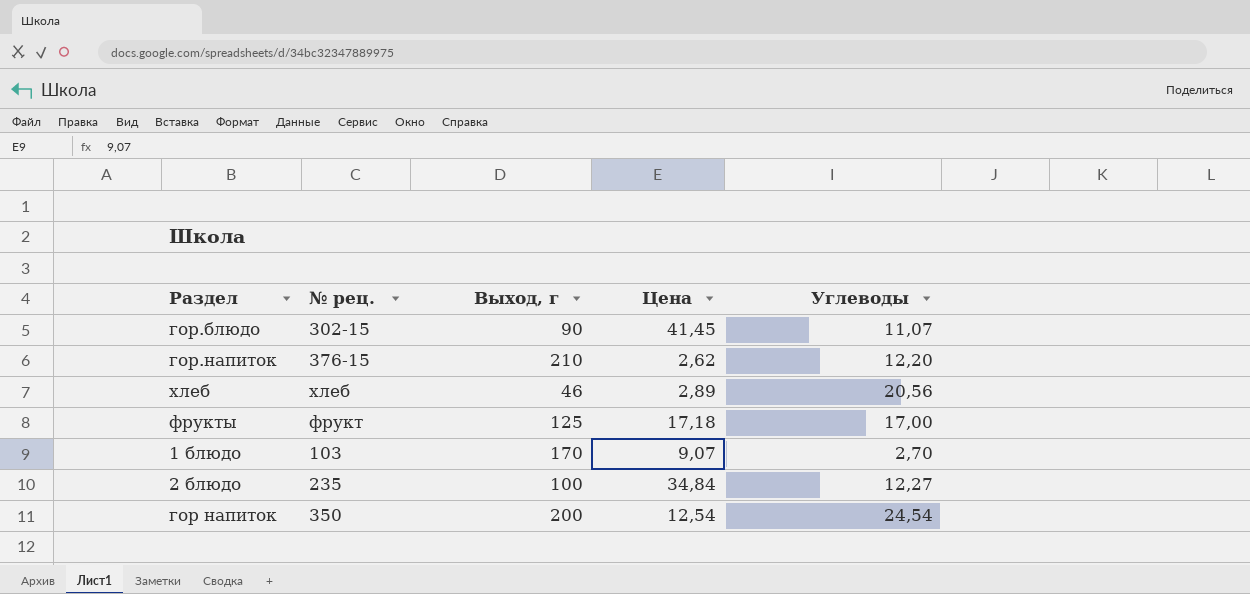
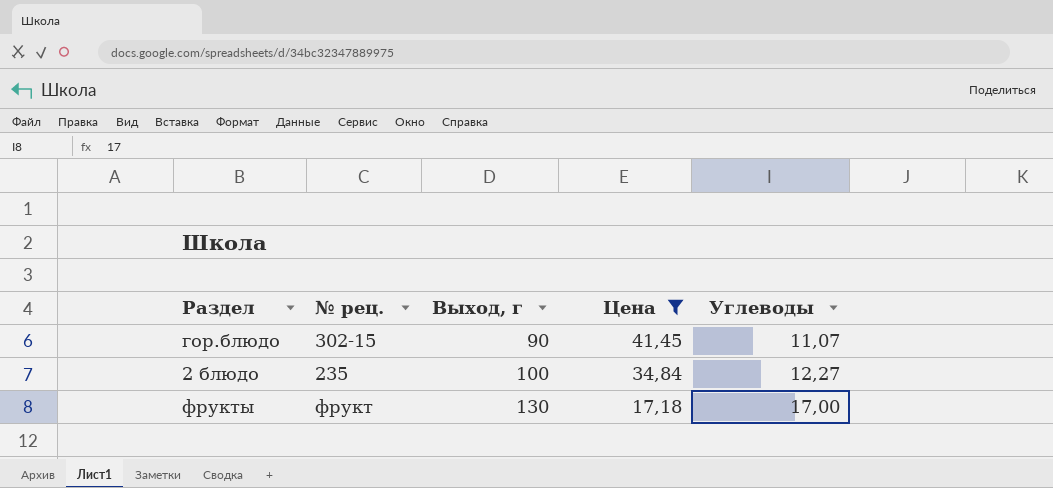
filter: none -> Цена >= 17,18
row order: none -> Выход, г ascending
фрукты | Выход, г: 125 -> 130

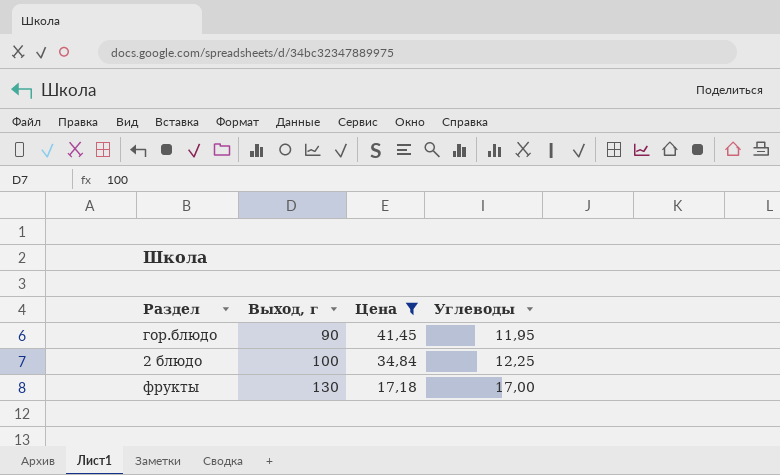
column № рец. | position: 2 -> none
гор.блюдо | Углеводы: 11,07 -> 11,95
2 блюдо | Углеводы: 12,27 -> 12,25

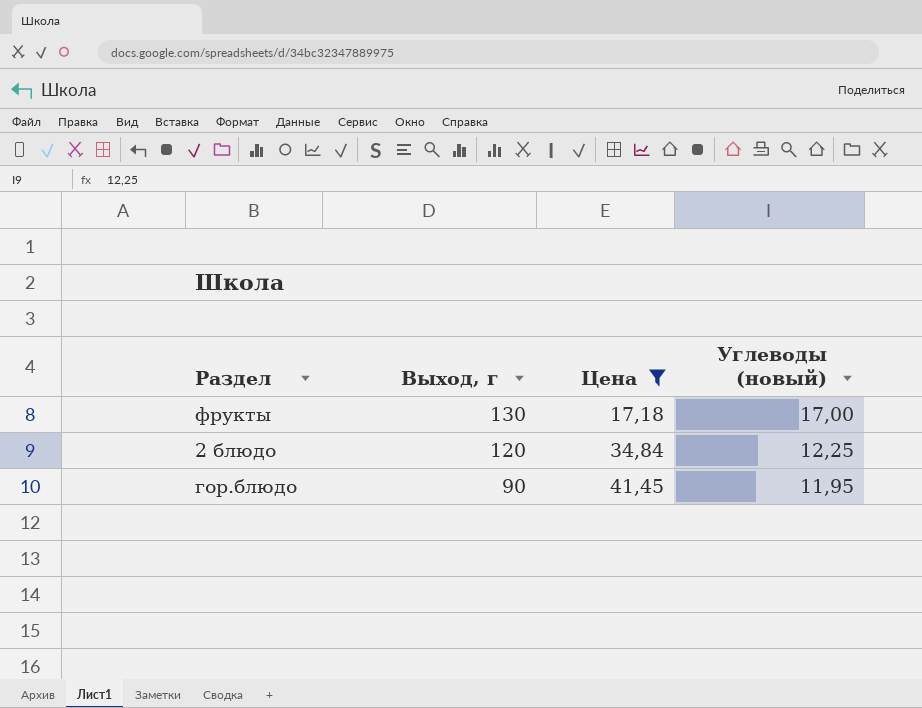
row order: Выход, г ascending -> Выход, г descending
column name: Углеводы -> Углеводы (новый)
2 блюдо | Выход, г: 100 -> 120

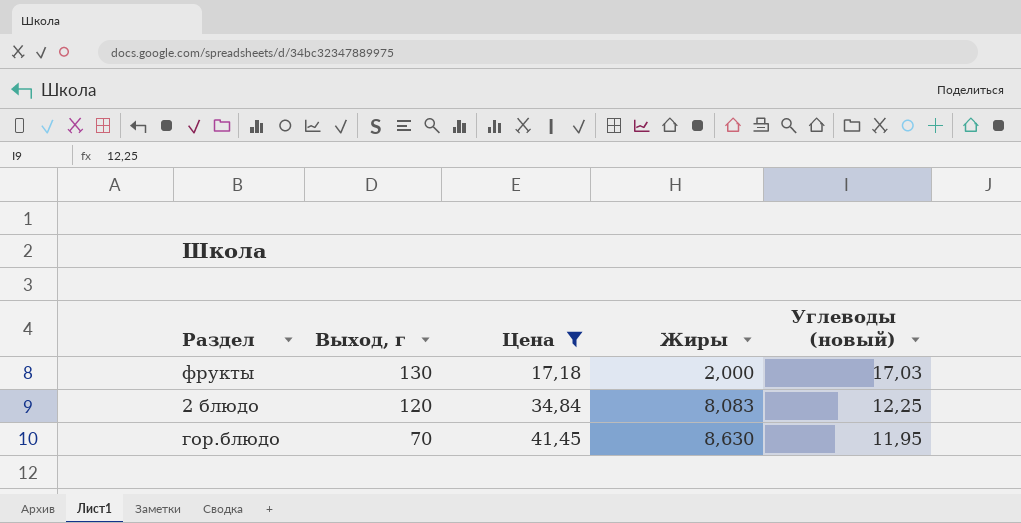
column Жиры | position: none -> 4
фрукты | Углеводы (новый): 17,00 -> 17,03
гор.блюдо | Выход, г: 90 -> 70

